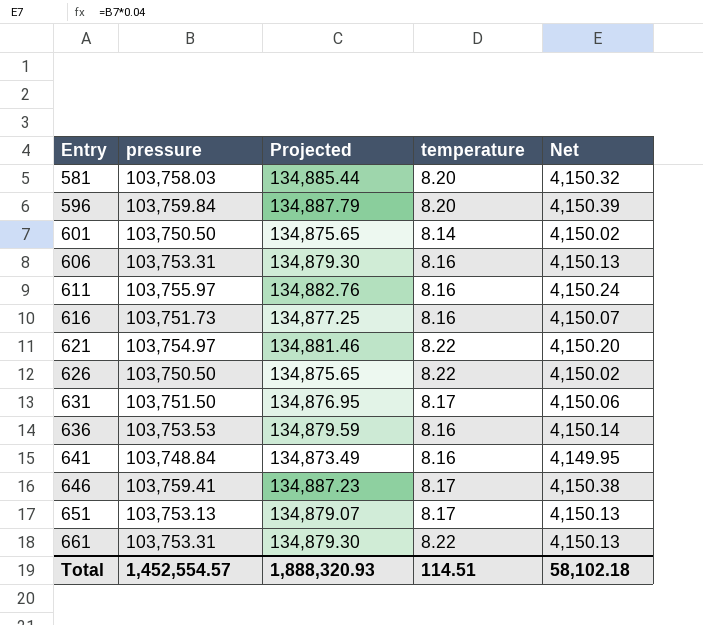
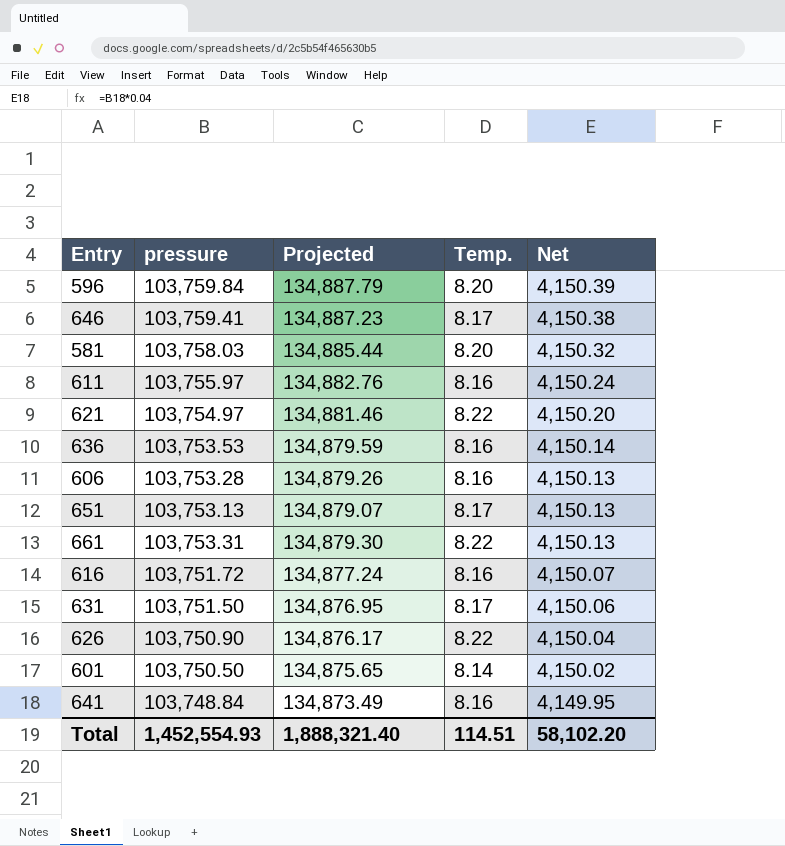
row order: Entry ascending -> Net descending
column name: temperature -> Temp.
606 | pressure: 103,753.31 -> 103,753.28
606 | Projected: 134,879.30 -> 134,879.26
616 | pressure: 103,751.73 -> 103,751.72
616 | Projected: 134,877.25 -> 134,877.24
626 | pressure: 103,750.50 -> 103,750.90
626 | Projected: 134,875.65 -> 134,876.17
626 | Net: 4,150.02 -> 4,150.04
Total | pressure: 1,452,554.57 -> 1,452,554.93
Total | Projected: 1,888,320.93 -> 1,888,321.40
Total | Net: 58,102.18 -> 58,102.20

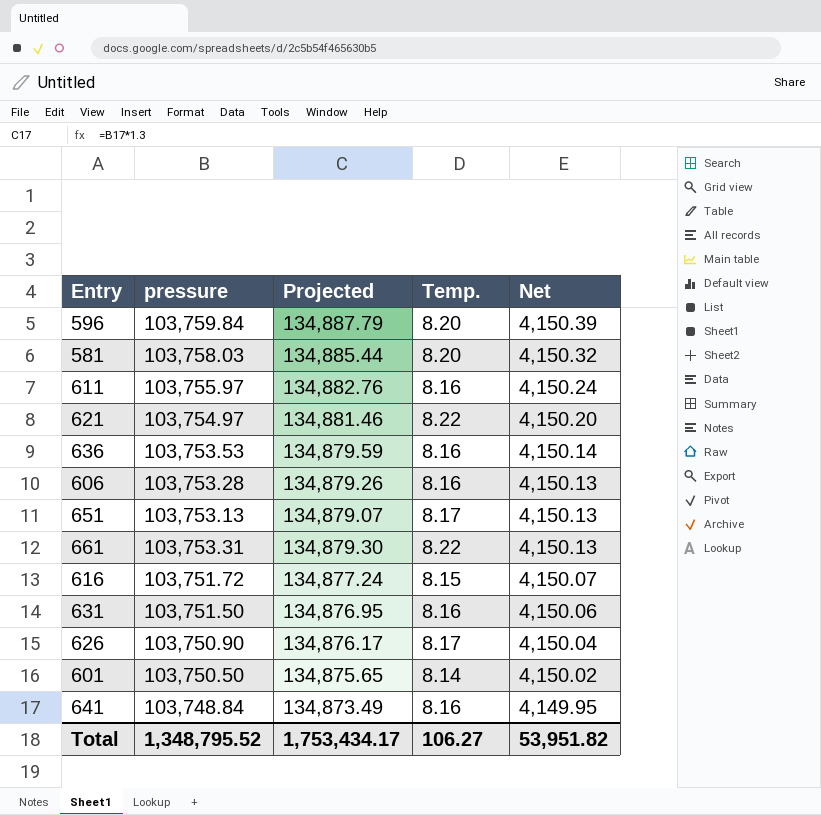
row 646: 103,759.41 | 134,887.23 | 8.17 | 4,150.38 -> none
616 | Temp.: 8.16 -> 8.15
631 | Temp.: 8.17 -> 8.16
626 | Temp.: 8.22 -> 8.17
Total | pressure: 1,452,554.93 -> 1,348,795.52
Total | Projected: 1,888,321.40 -> 1,753,434.17
Total | Temp.: 114.51 -> 106.27
Total | Net: 58,102.20 -> 53,951.82

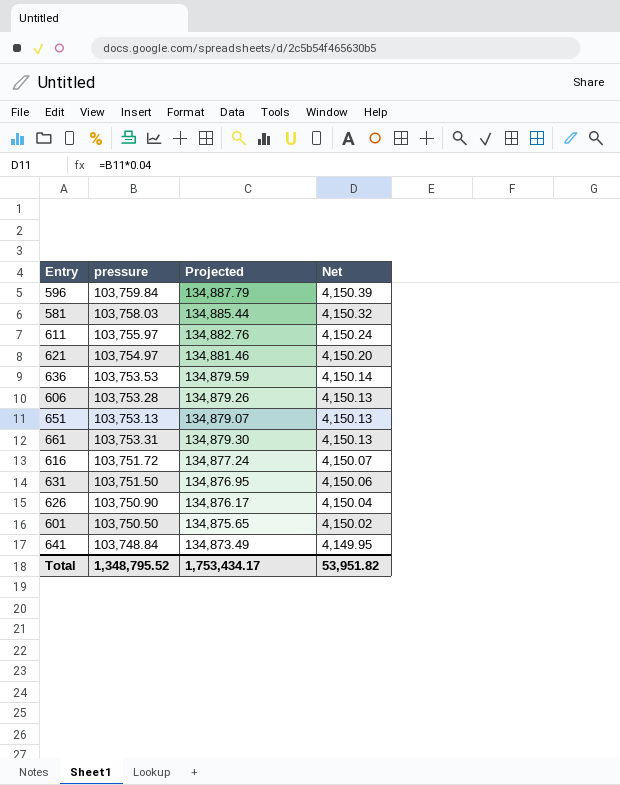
column Temp. | position: 4 -> none

